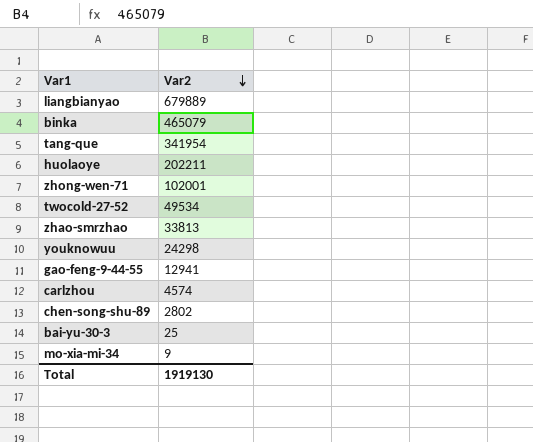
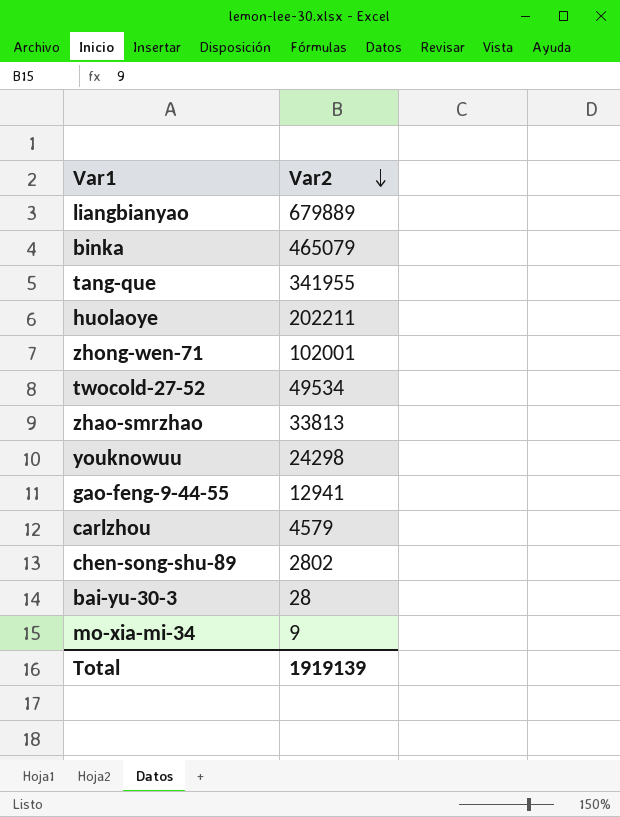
tang-que | Var2: 341954 -> 341955
carlzhou | Var2: 4574 -> 4579
bai-yu-30-3 | Var2: 25 -> 28
Total | Var2: 1919130 -> 1919139

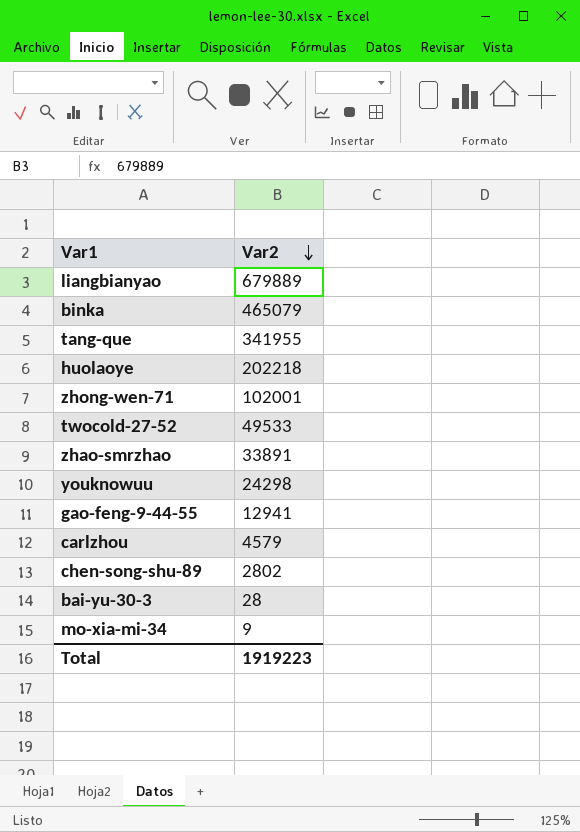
huolaoye | Var2: 202211 -> 202218
twocold-27-52 | Var2: 49534 -> 49533
zhao-smrzhao | Var2: 33813 -> 33891
Total | Var2: 1919139 -> 1919223

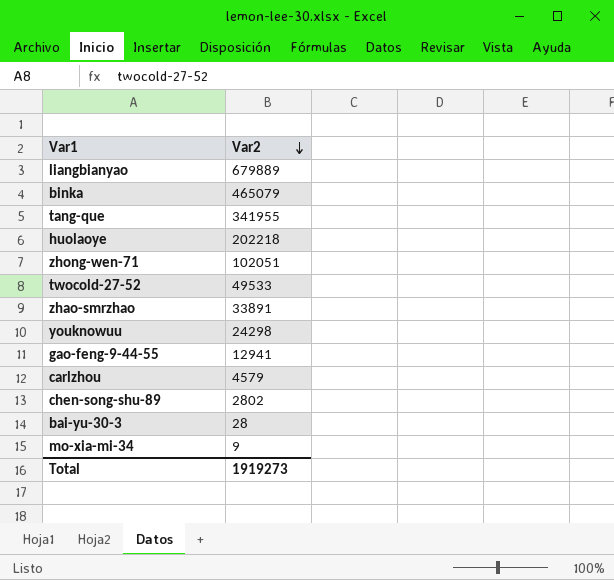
zhong-wen-71 | Var2: 102001 -> 102051
Total | Var2: 1919223 -> 1919273

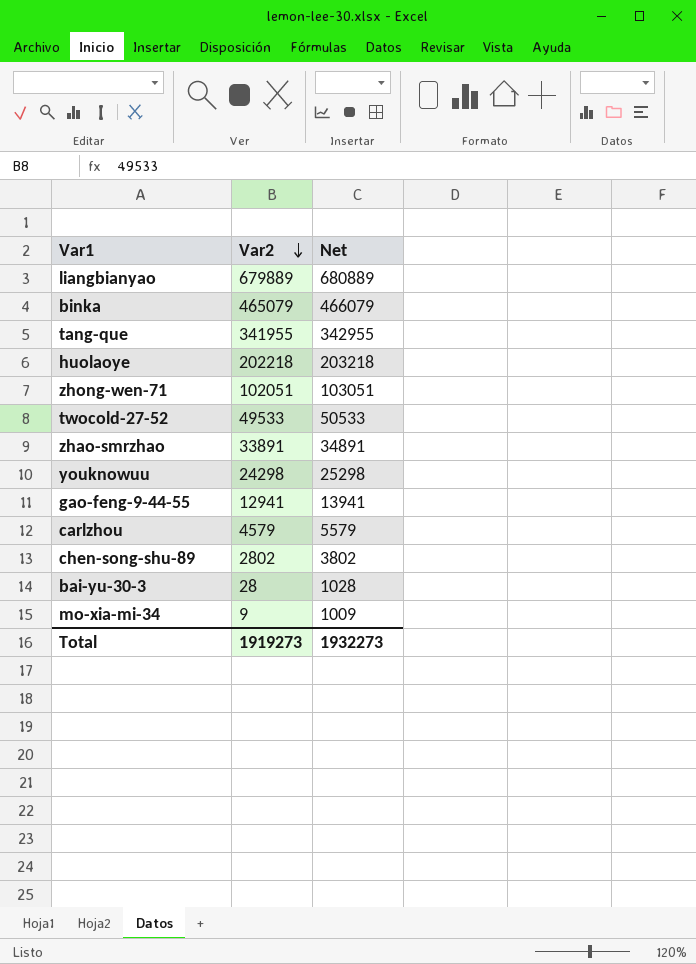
column Net | formula: none -> [Var2] + 1000

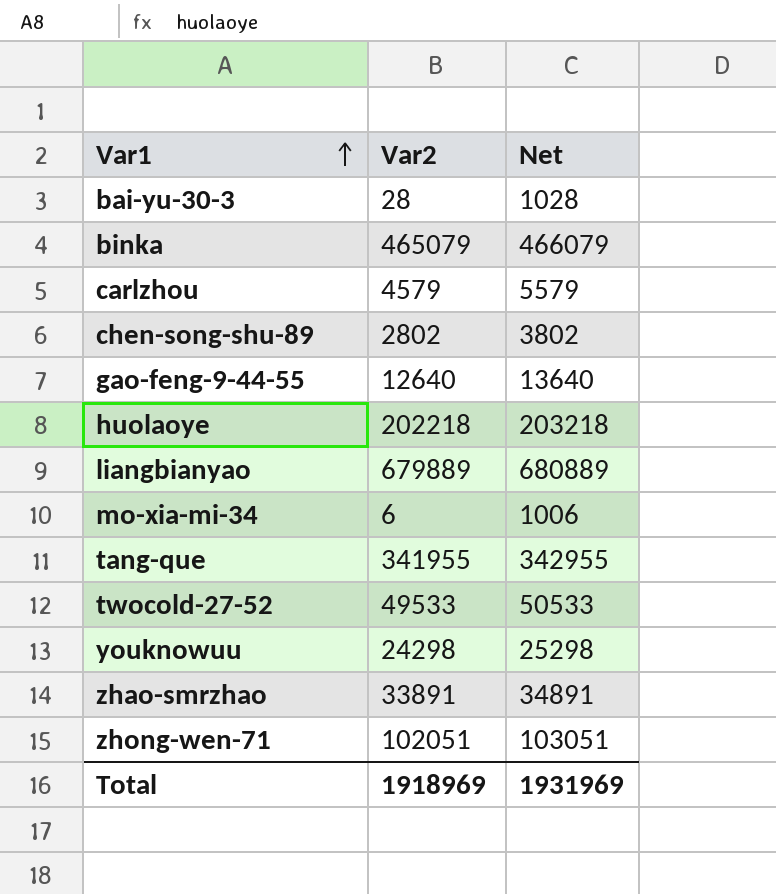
row order: Var2 descending -> Var1 ascending
gao-feng-9-44-55 | Var2: 12941 -> 12640
gao-feng-9-44-55 | Net: 13941 -> 13640
mo-xia-mi-34 | Var2: 9 -> 6
mo-xia-mi-34 | Net: 1009 -> 1006
Total | Var2: 1919273 -> 1918969
Total | Net: 1932273 -> 1931969

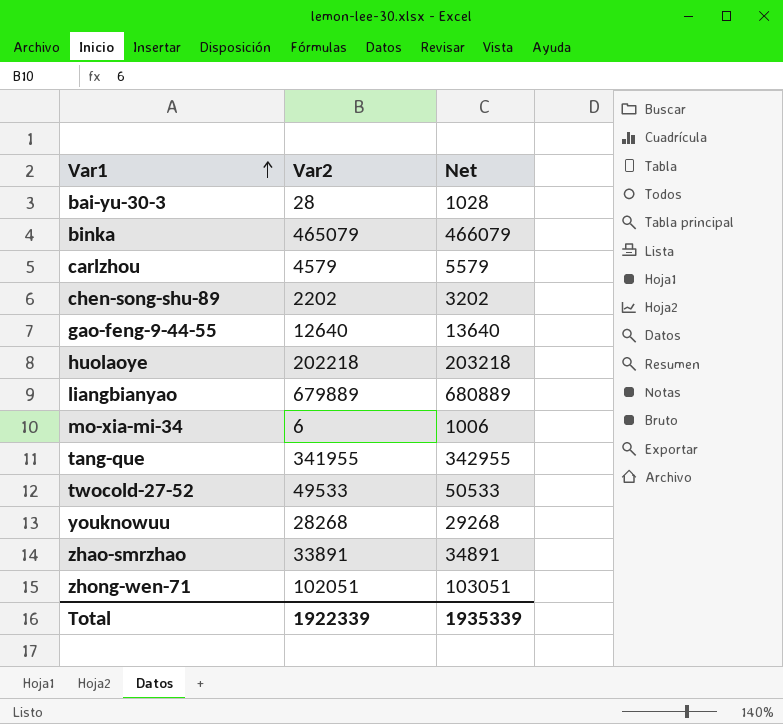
chen-song-shu-89 | Var2: 2802 -> 2202
chen-song-shu-89 | Net: 3802 -> 3202
youknowuu | Var2: 24298 -> 28268
youknowuu | Net: 25298 -> 29268
Total | Var2: 1918969 -> 1922339
Total | Net: 1931969 -> 1935339

